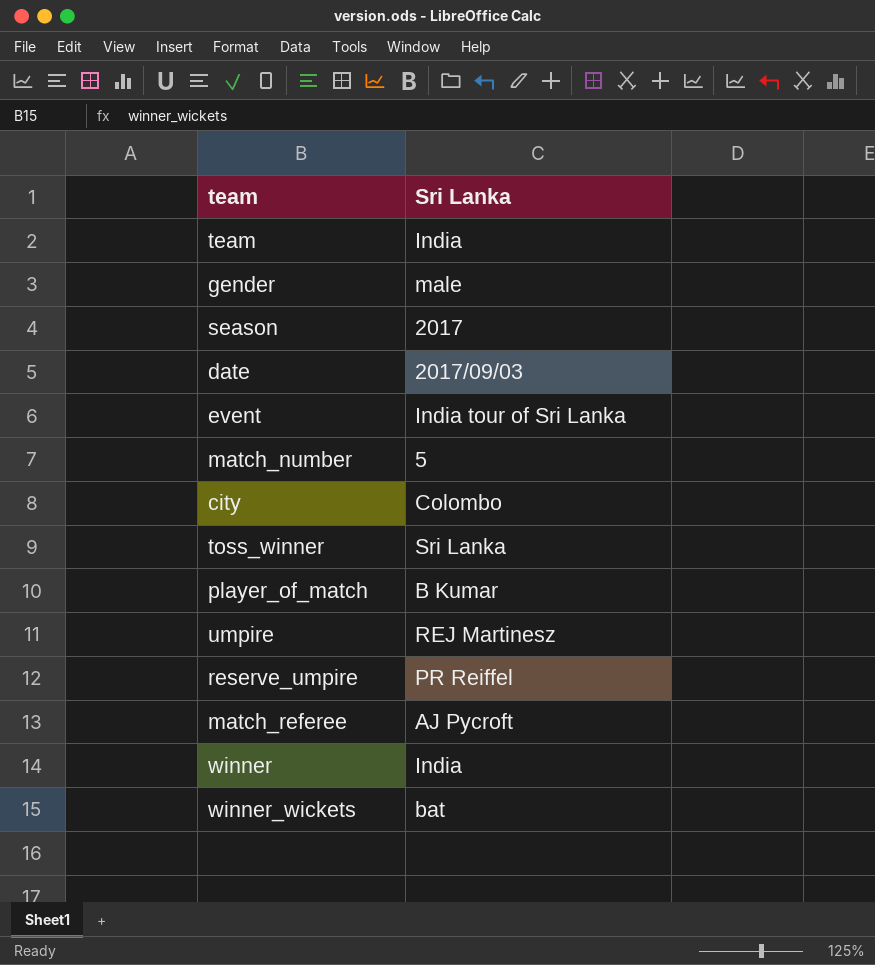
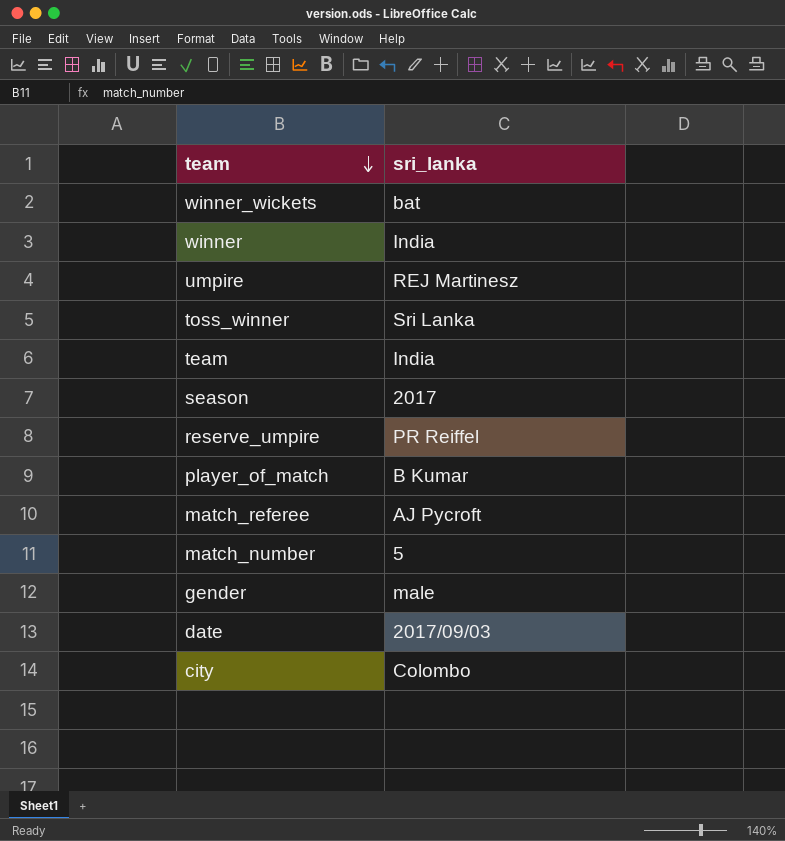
row order: none -> team descending
column name: Sri Lanka -> sri_lanka
row event: India tour of Sri Lanka -> none

